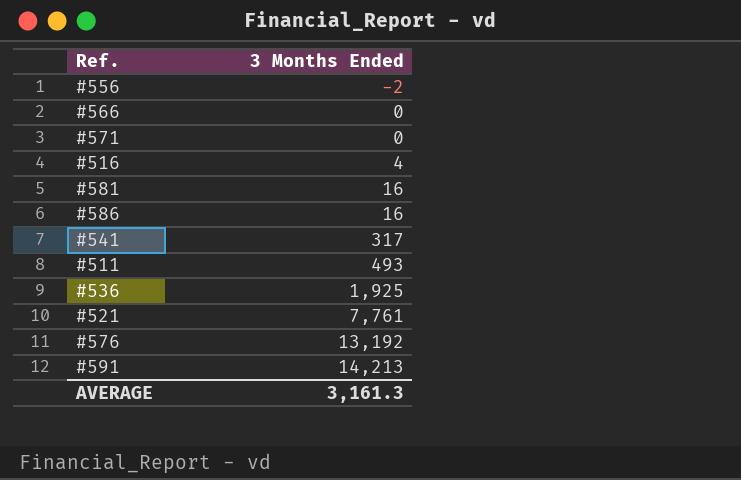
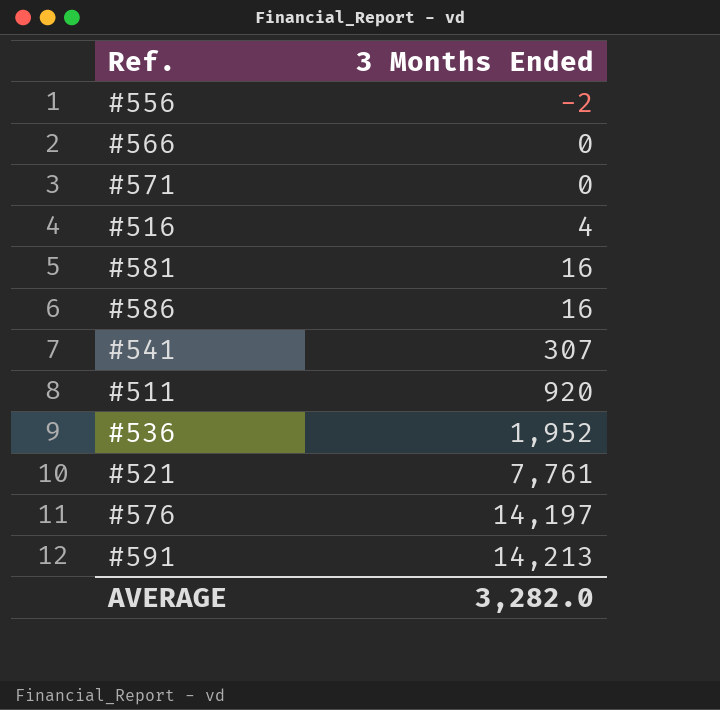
#541 | 3 Months Ended: 317 -> 307
#511 | 3 Months Ended: 493 -> 920
#536 | 3 Months Ended: 1,925 -> 1,952
#576 | 3 Months Ended: 13,192 -> 14,197
AVERAGE | 3 Months Ended: 3,161.3 -> 3,282.0

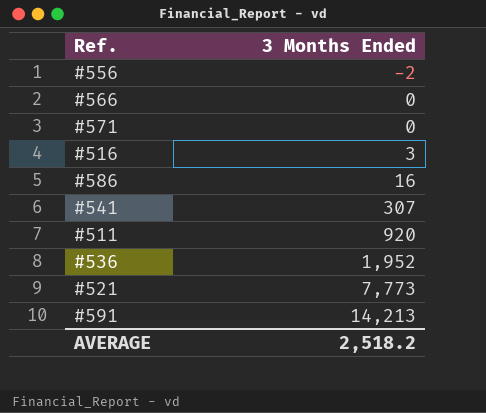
row #581: 16 -> none
row #576: 14,197 -> none
#516 | 3 Months Ended: 4 -> 3
#521 | 3 Months Ended: 7,761 -> 7,773
AVERAGE | 3 Months Ended: 3,282.0 -> 2,518.2

